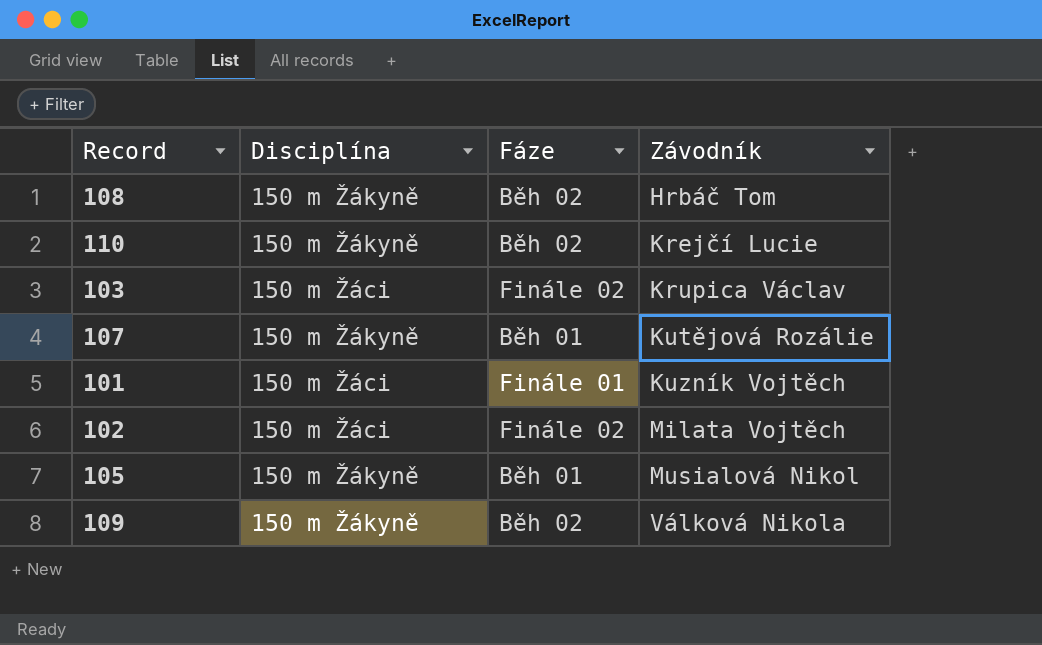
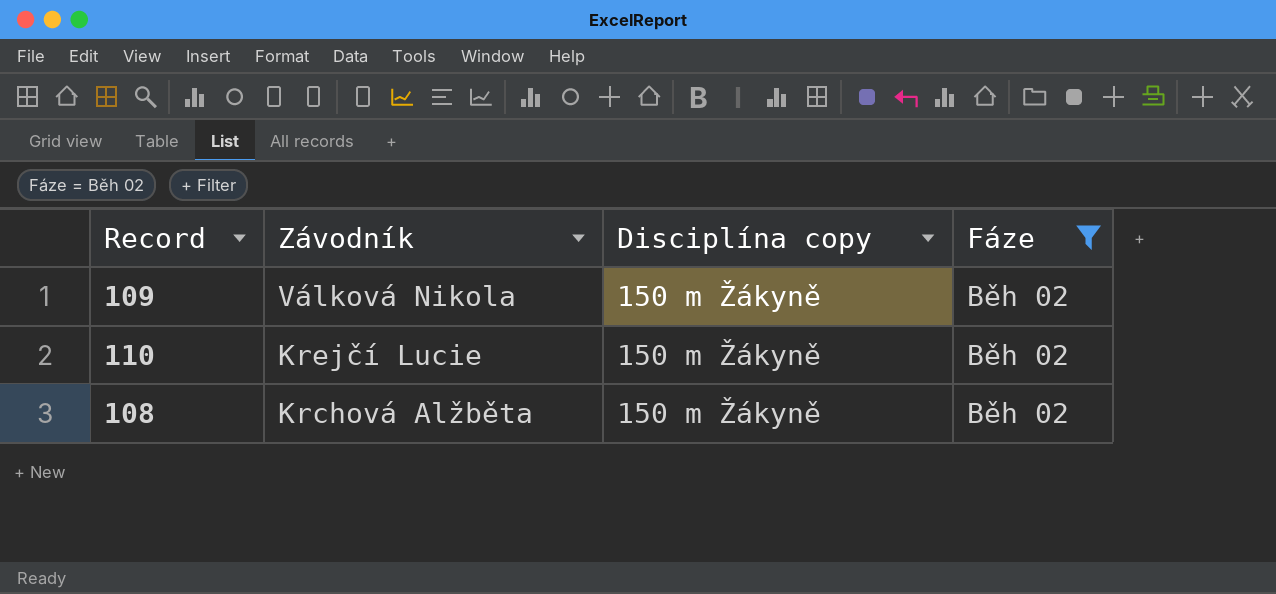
filter: none -> Fáze = Běh 02
row order: Závodník ascending -> Závodník descending
column Závodník | position: 4 -> 2
column name: Disciplína -> Disciplína copy
108 | Závodník: Hrbáč Tom -> Krchová Alžběta

